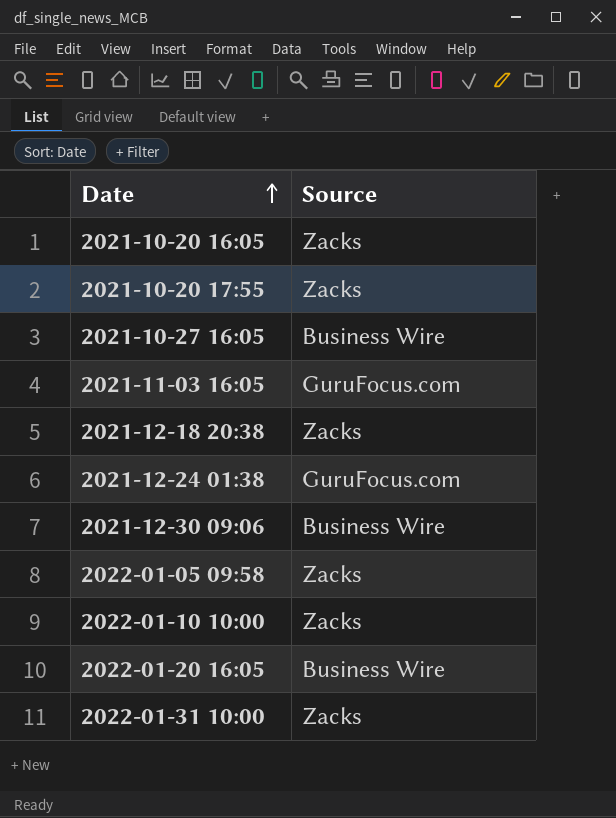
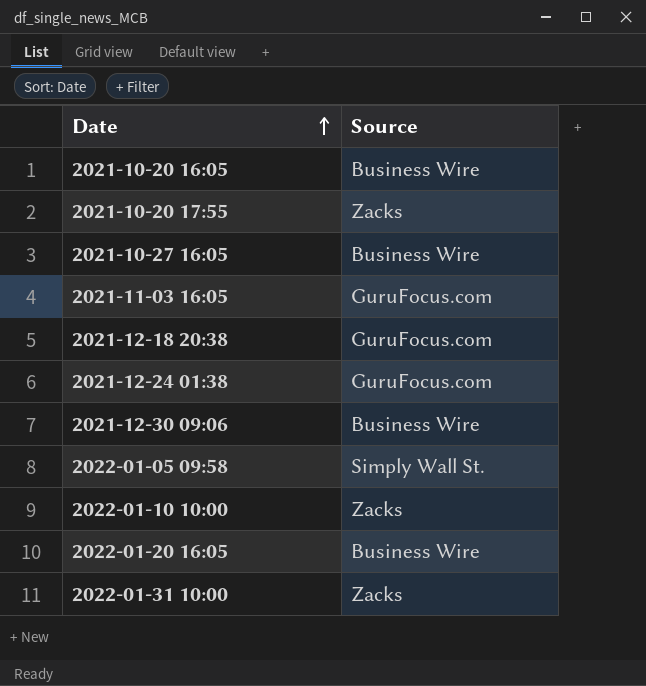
2021-10-20 16:05 | Source: Zacks -> Business Wire
2021-12-18 20:38 | Source: Zacks -> GuruFocus.com
2022-01-05 09:58 | Source: Zacks -> Simply Wall St.

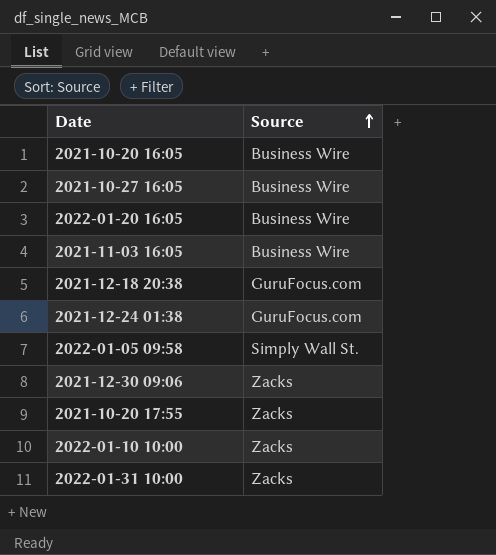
row order: Date ascending -> Source ascending
2021-11-03 16:05 | Source: GuruFocus.com -> Business Wire
2021-12-30 09:06 | Source: Business Wire -> Zacks

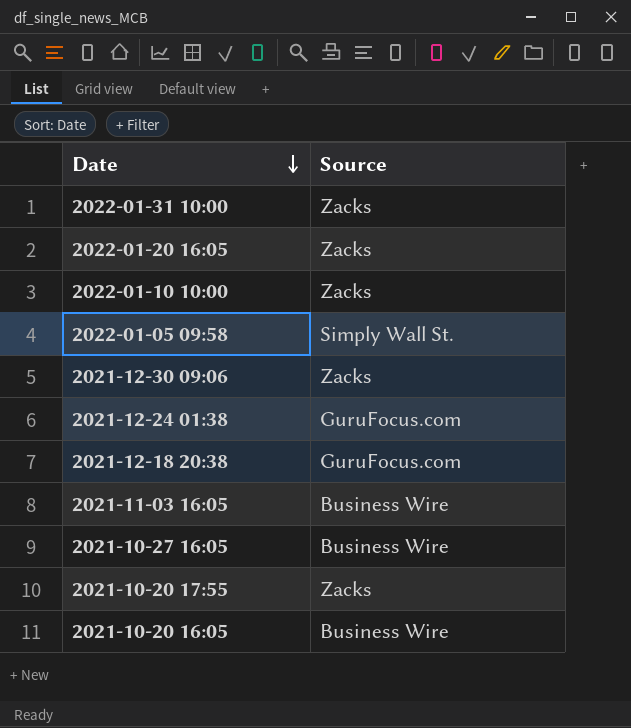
row order: Source ascending -> Date descending
2022-01-20 16:05 | Source: Business Wire -> Zacks

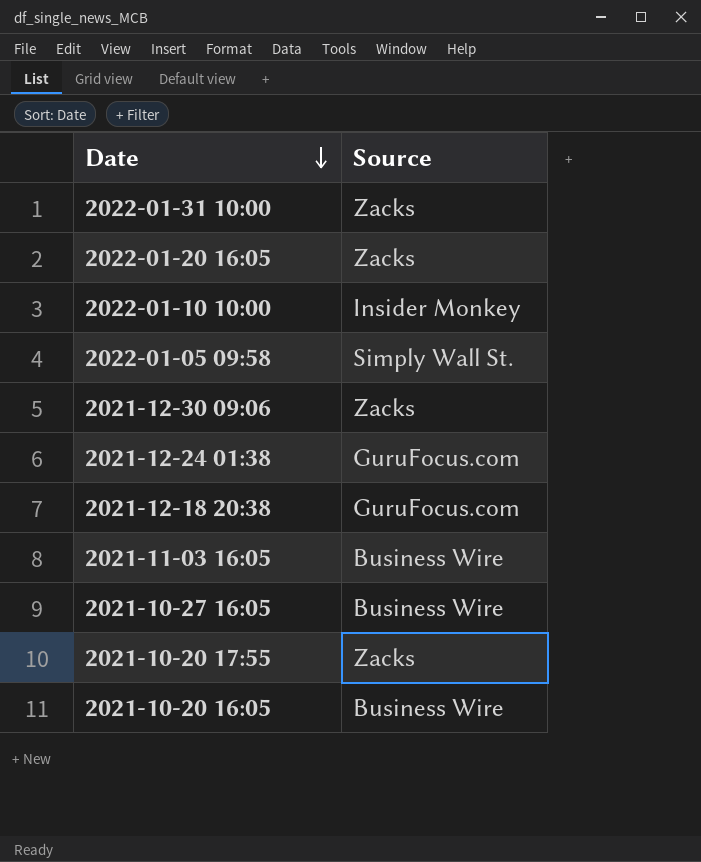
2022-01-10 10:00 | Source: Zacks -> Insider Monkey

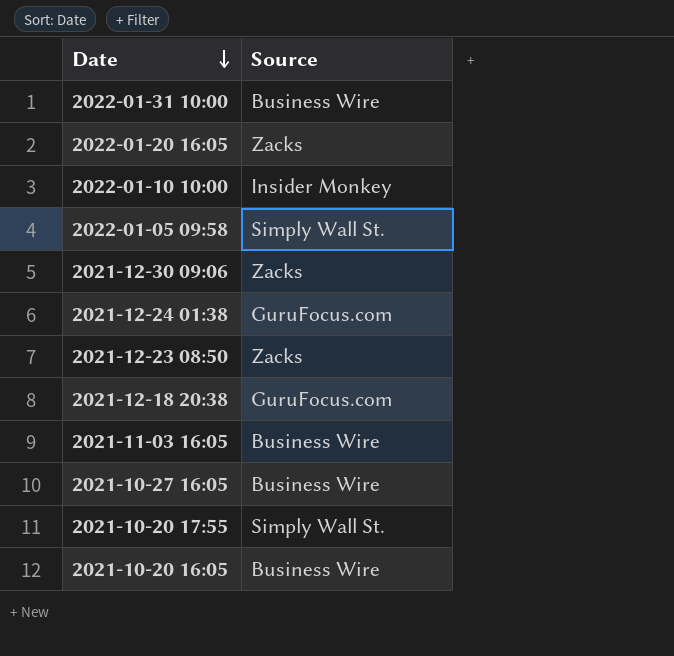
2022-01-31 10:00 | Source: Zacks -> Business Wire
row 2021-12-23 08:50: none -> Zacks
2021-10-20 17:55 | Source: Zacks -> Simply Wall St.

